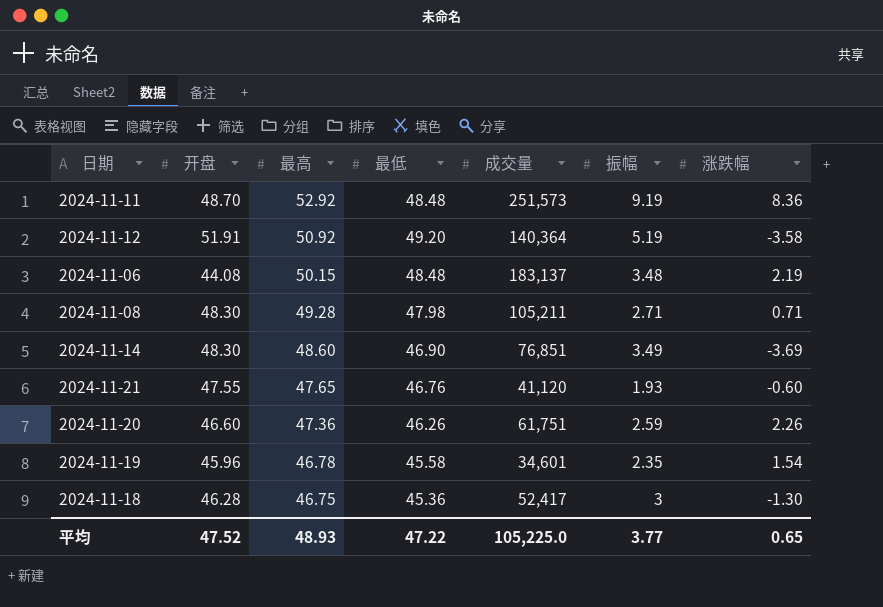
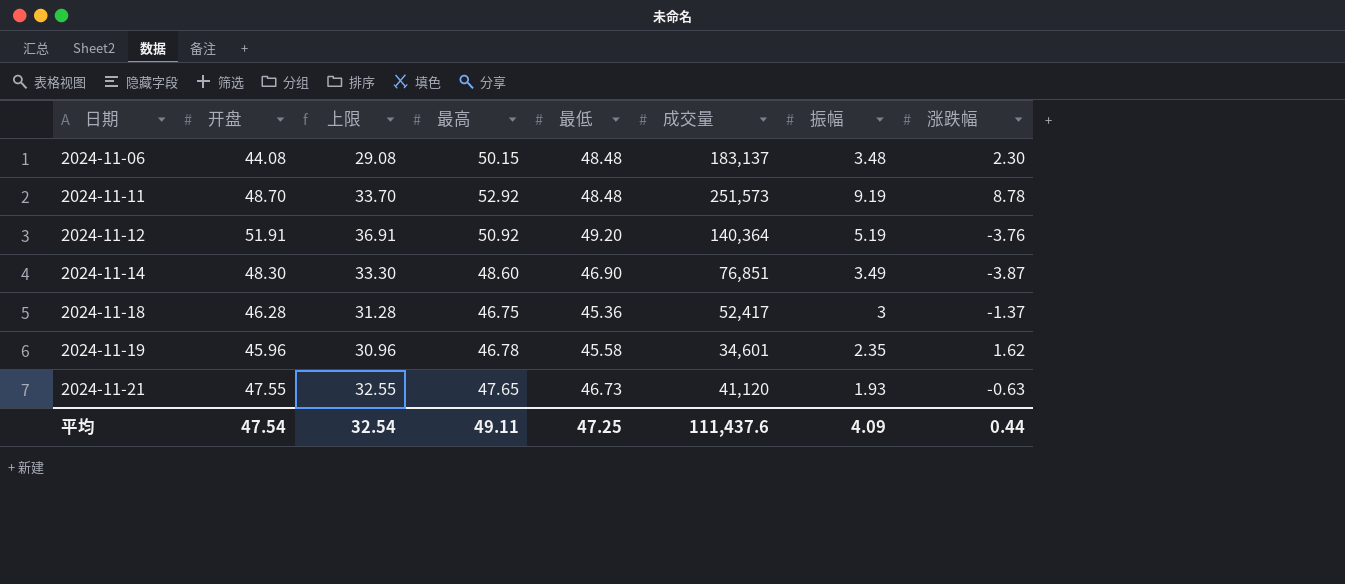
row order: 最高 descending -> 日期 ascending
column 上限 | formula: none -> [开盘] - 15
row 2024-11-08: 48.30 | 49.28 | 47.98 | 105,211 | 2.71 | 0.71 -> none
row 2024-11-20: 46.60 | 47.36 | 46.26 | 61,751 | 2.59 | 2.26 -> none
2024-11-06 | 涨跌幅: 2.19 -> 2.30
2024-11-11 | 涨跌幅: 8.36 -> 8.78
2024-11-12 | 涨跌幅: -3.58 -> -3.76
2024-11-14 | 涨跌幅: -3.69 -> -3.87
2024-11-18 | 涨跌幅: -1.30 -> -1.37
2024-11-19 | 涨跌幅: 1.54 -> 1.62
2024-11-21 | 最低: 46.76 -> 46.73
2024-11-21 | 涨跌幅: -0.60 -> -0.63
平均 | 开盘: 47.52 -> 47.54
平均 | 最高: 48.93 -> 49.11
平均 | 最低: 47.22 -> 47.25
平均 | 成交量: 105,225.0 -> 111,437.6
平均 | 振幅: 3.77 -> 4.09
平均 | 涨跌幅: 0.65 -> 0.44

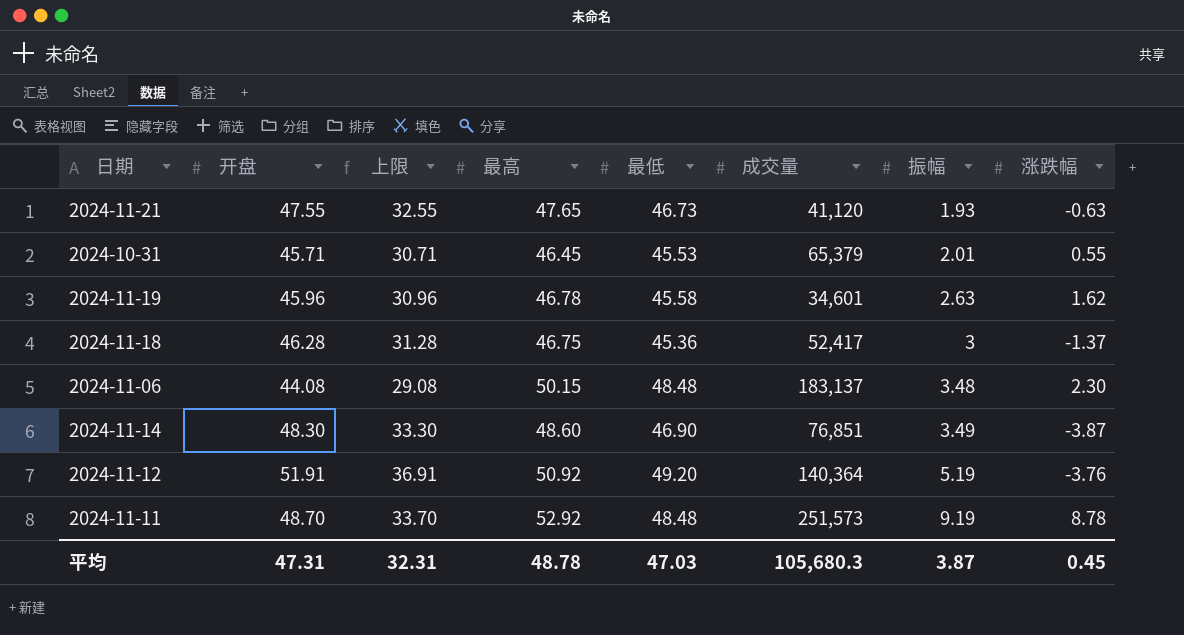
row order: 日期 ascending -> 振幅 ascending
row 2024-10-31: none -> 45.71 | 30.71 | 46.45 | 45.53 | 65,379 | 2.01 | 0.55
2024-11-19 | 振幅: 2.35 -> 2.63
平均 | 开盘: 47.54 -> 47.31
平均 | 上限: 32.54 -> 32.31
平均 | 最高: 49.11 -> 48.78
平均 | 最低: 47.25 -> 47.03
平均 | 成交量: 111,437.6 -> 105,680.3
平均 | 振幅: 4.09 -> 3.87
平均 | 涨跌幅: 0.44 -> 0.45

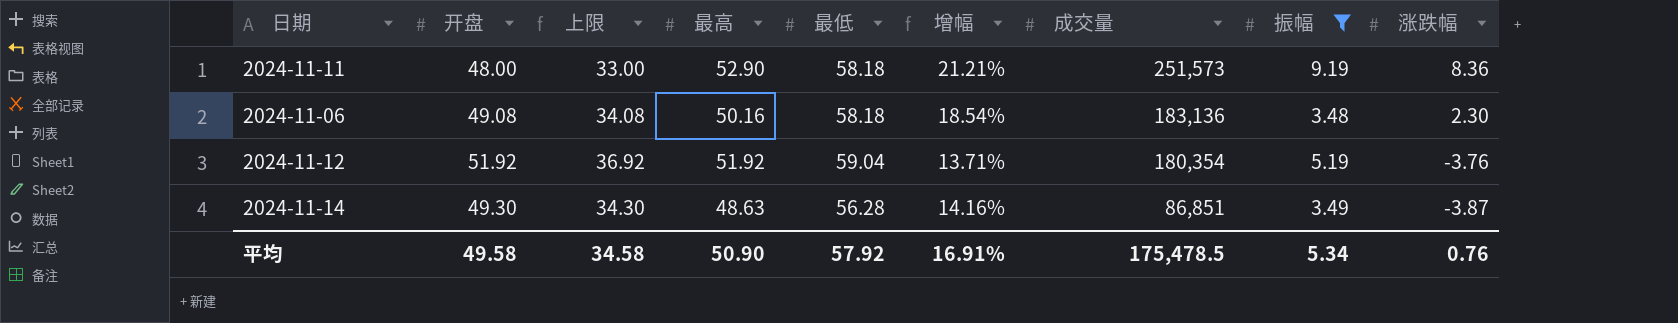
filter: none -> 振幅 >= 3.48
row order: 振幅 ascending -> 成交量 descending
column 增幅 | formula: none -> ([最低] - [开盘]) / [开盘]
2024-11-11 | 开盘: 48.70 -> 48.00
2024-11-11 | 上限: 33.70 -> 33.00
2024-11-11 | 最高: 52.92 -> 52.90
2024-11-11 | 最低: 48.48 -> 58.18
2024-11-11 | 涨跌幅: 8.78 -> 8.36
2024-11-06 | 开盘: 44.08 -> 49.08
2024-11-06 | 上限: 29.08 -> 34.08
2024-11-06 | 最高: 50.15 -> 50.16
2024-11-06 | 最低: 48.48 -> 58.18
2024-11-06 | 成交量: 183,137 -> 183,136
2024-11-12 | 开盘: 51.91 -> 51.92
2024-11-12 | 上限: 36.91 -> 36.92
2024-11-12 | 最高: 50.92 -> 51.92
2024-11-12 | 最低: 49.20 -> 59.04
2024-11-12 | 成交量: 140,364 -> 180,354
2024-11-14 | 开盘: 48.30 -> 49.30
2024-11-14 | 上限: 33.30 -> 34.30
2024-11-14 | 最高: 48.60 -> 48.63
2024-11-14 | 最低: 46.90 -> 56.28
2024-11-14 | 成交量: 76,851 -> 86,851
平均 | 开盘: 47.31 -> 49.58
平均 | 上限: 32.31 -> 34.58
平均 | 最高: 48.78 -> 50.90
平均 | 最低: 47.03 -> 57.92
平均 | 成交量: 105,680.3 -> 175,478.5
平均 | 振幅: 3.87 -> 5.34
平均 | 涨跌幅: 0.45 -> 0.76

